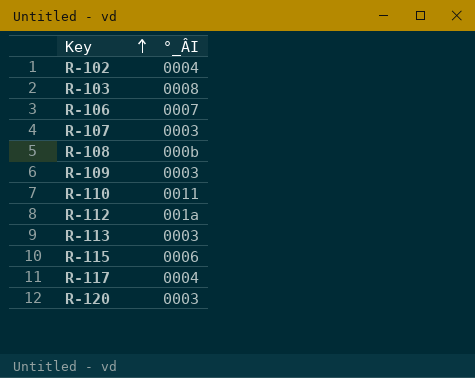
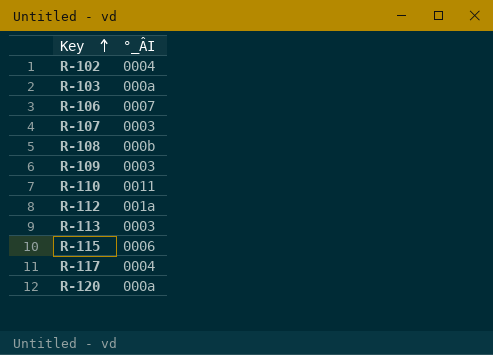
R-103 | °_ÂI: 0008 -> 000a
R-120 | °_ÂI: 0003 -> 000a

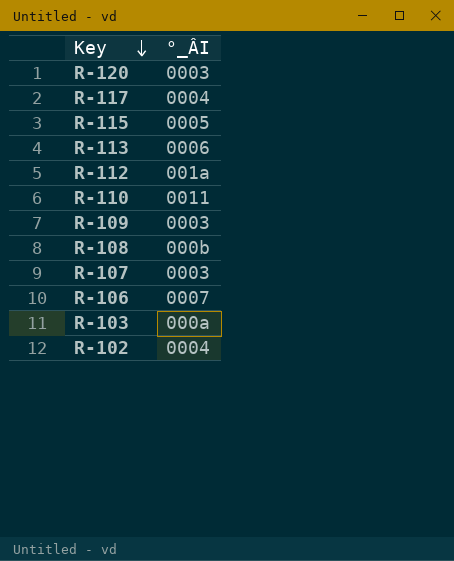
row order: Key ascending -> Key descending
R-120 | °_ÂI: 000a -> 0003
R-115 | °_ÂI: 0006 -> 0005
R-113 | °_ÂI: 0003 -> 0006

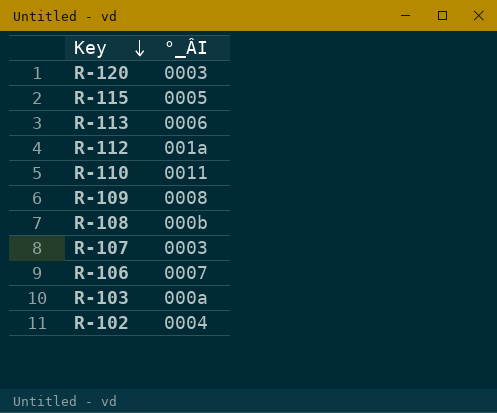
row R-117: 0004 -> none
R-109 | °_ÂI: 0003 -> 0008

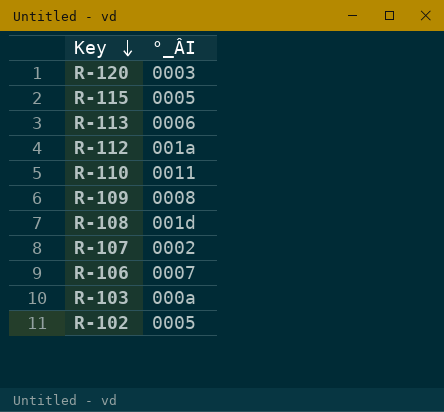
R-108 | °_ÂI: 000b -> 001d
R-107 | °_ÂI: 0003 -> 0002
R-102 | °_ÂI: 0004 -> 0005

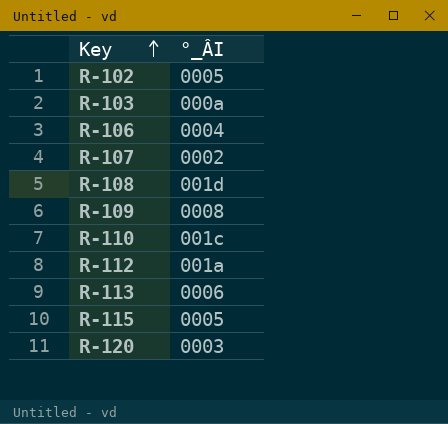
row order: Key descending -> Key ascending
R-106 | °_ÂI: 0007 -> 0004
R-110 | °_ÂI: 0011 -> 001c

